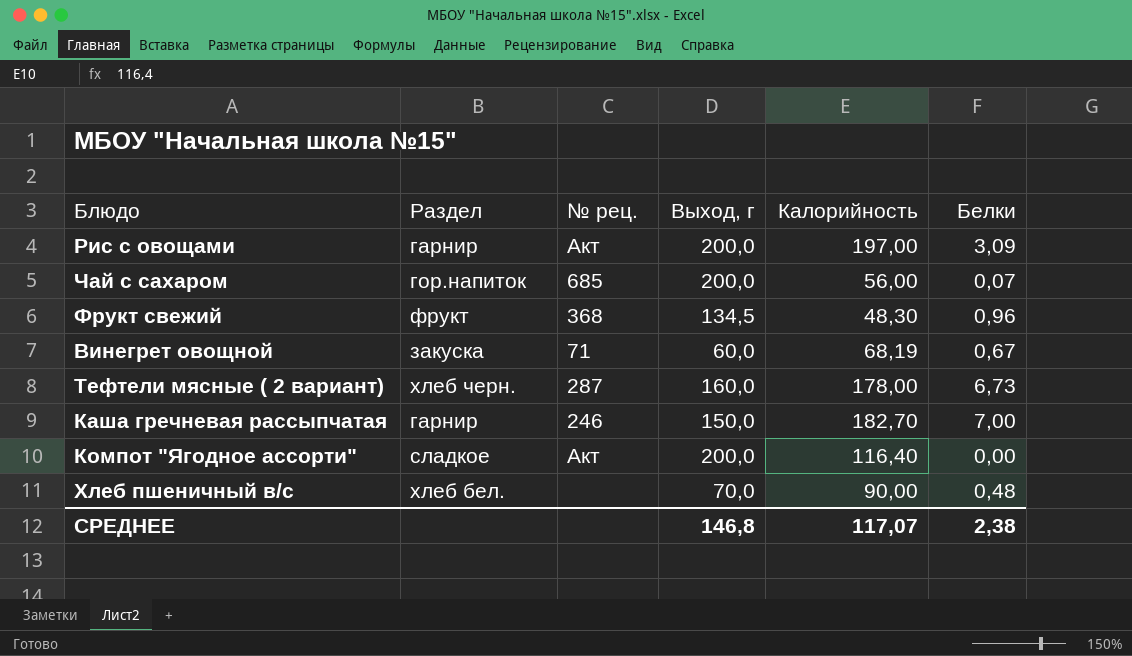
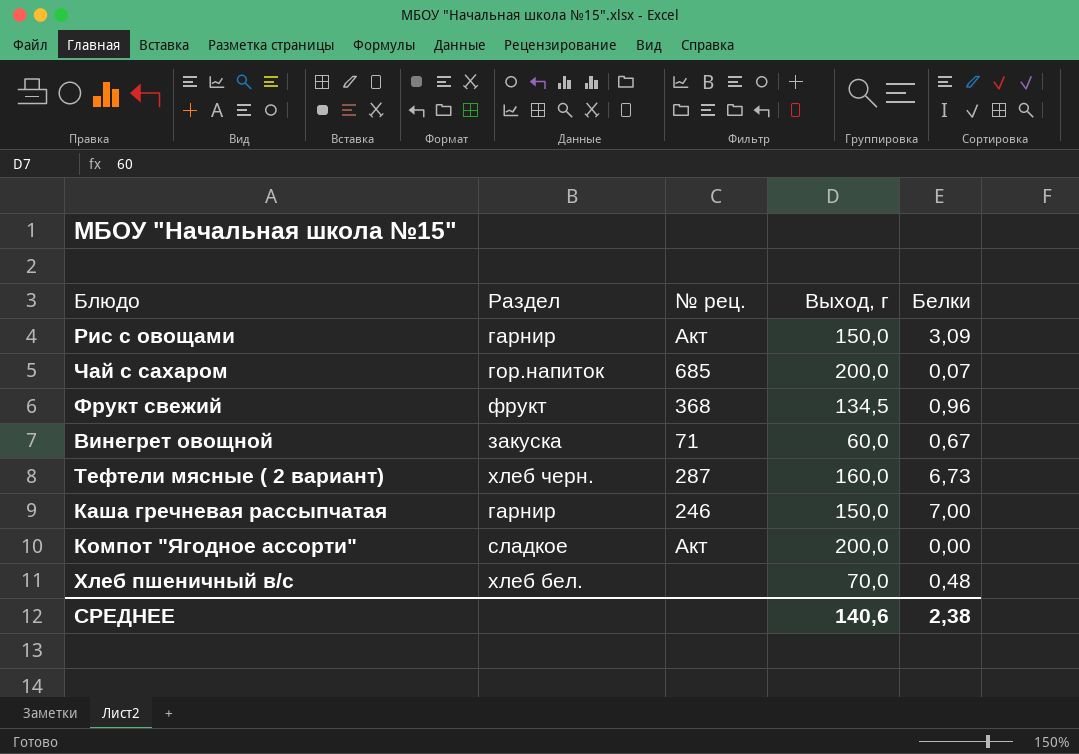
column Калорийность | position: 5 -> none
Рис с овощами | Выход, г: 200,0 -> 150,0
СРЕДНЕЕ | Выход, г: 146,8 -> 140,6

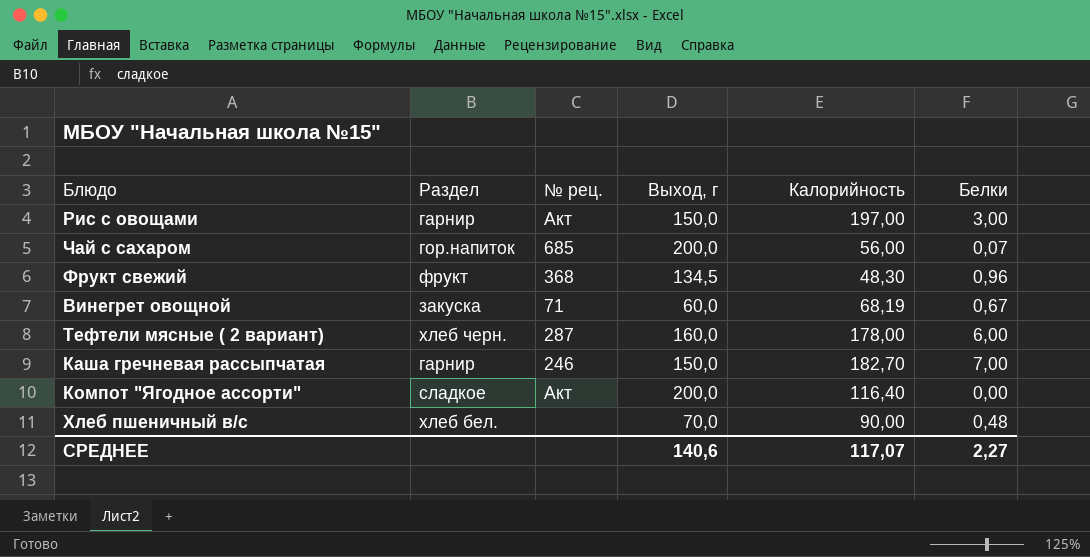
column Калорийность | position: none -> 5
Рис с овощами | Белки: 3,09 -> 3,00
Тефтели мясные ( 2 вариант) | Белки: 6,73 -> 6,00
СРЕДНЕЕ | Белки: 2,38 -> 2,27

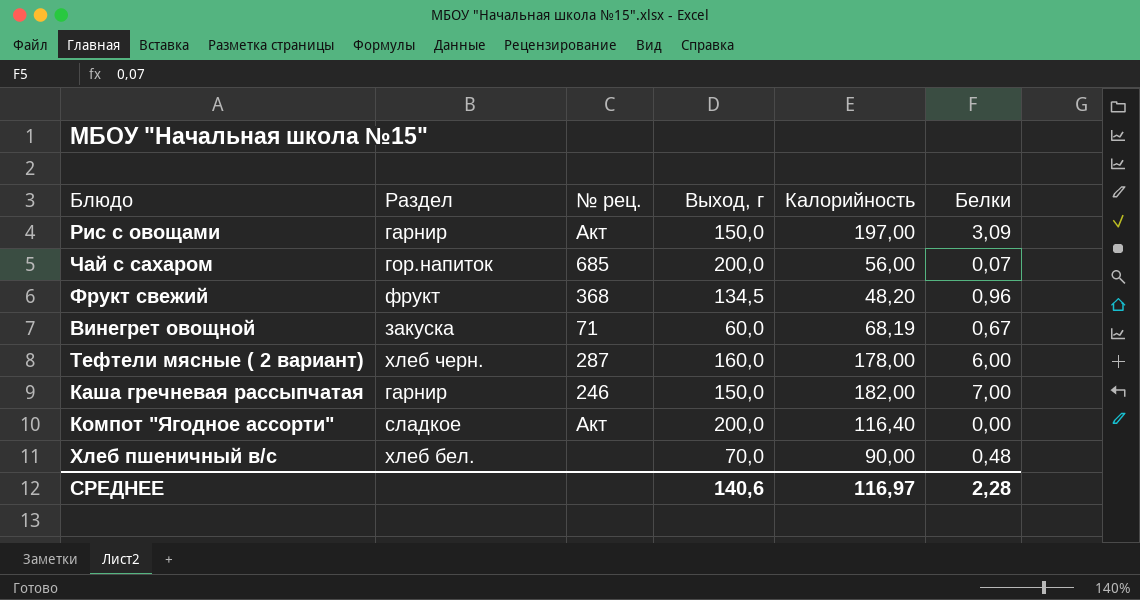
Рис с овощами | Белки: 3,00 -> 3,09
Фрукт свежий | Калорийность: 48,30 -> 48,20
Каша гречневая рассыпчатая | Калорийность: 182,70 -> 182,00
СРЕДНЕЕ | Калорийность: 117,07 -> 116,97
СРЕДНЕЕ | Белки: 2,27 -> 2,28

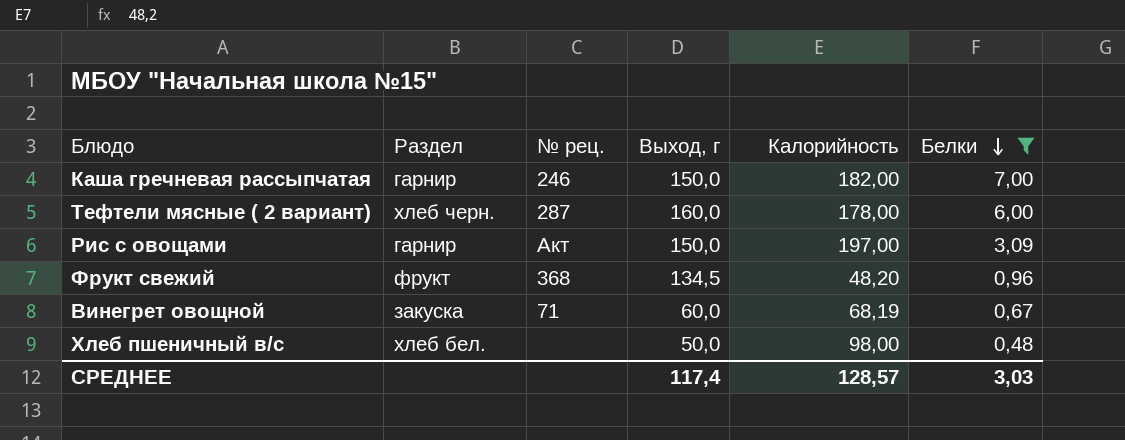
filter: none -> Белки >= 0,48
row order: none -> Белки descending
Хлеб пшеничный в/с | Выход, г: 70,0 -> 50,0
Хлеб пшеничный в/с | Калорийность: 90,00 -> 98,00
СРЕДНЕЕ | Выход, г: 140,6 -> 117,4
СРЕДНЕЕ | Калорийность: 116,97 -> 128,57
СРЕДНЕЕ | Белки: 2,28 -> 3,03

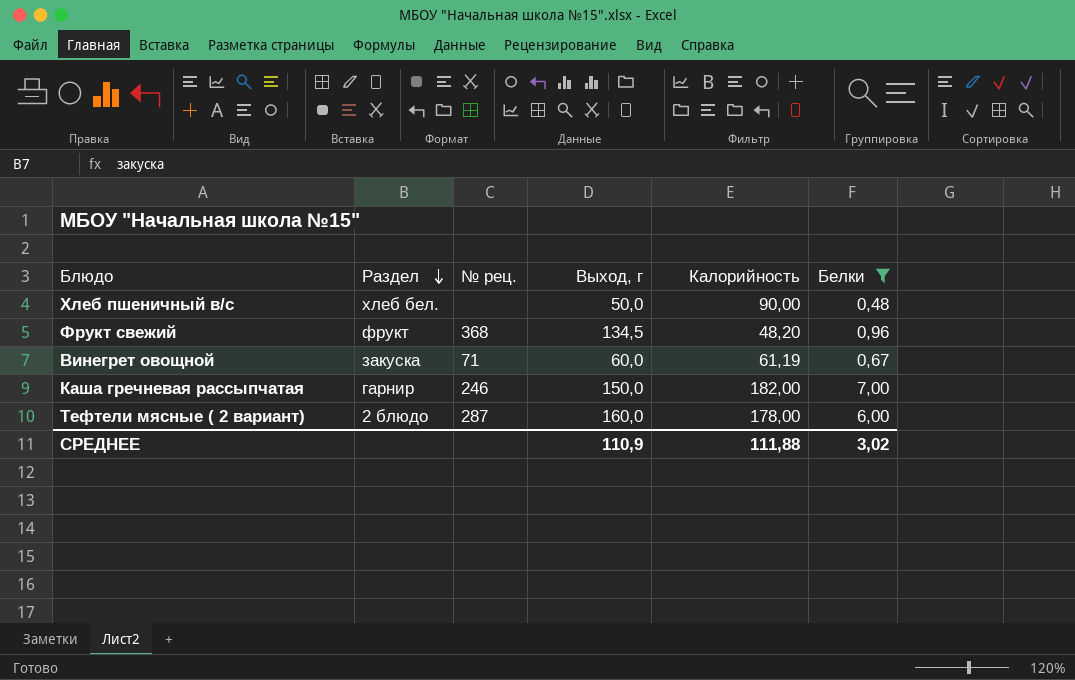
row order: Белки descending -> Раздел descending
row Рис с овощами: гарнир | Акт | 150,0 | 197,00 | 3,09 -> none
Хлеб пшеничный в/с | Калорийность: 98,00 -> 90,00
Винегрет овощной | Калорийность: 68,19 -> 61,19
Тефтели мясные ( 2 вариант) | Раздел: хлеб черн. -> 2 блюдо
СРЕДНЕЕ | Выход, г: 117,4 -> 110,9
СРЕДНЕЕ | Калорийность: 128,57 -> 111,88
СРЕДНЕЕ | Белки: 3,03 -> 3,02

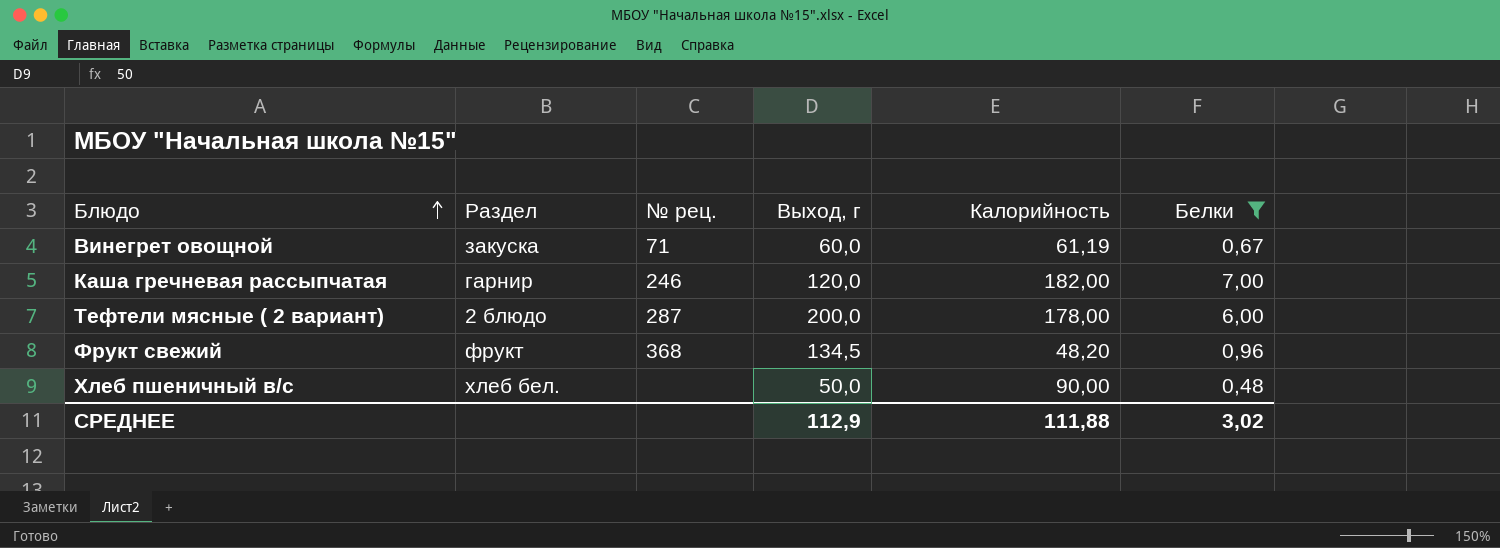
row order: Раздел descending -> Блюдо ascending
Каша гречневая рассыпчатая | Выход, г: 150,0 -> 120,0
Тефтели мясные ( 2 вариант) | Выход, г: 160,0 -> 200,0
СРЕДНЕЕ | Выход, г: 110,9 -> 112,9

